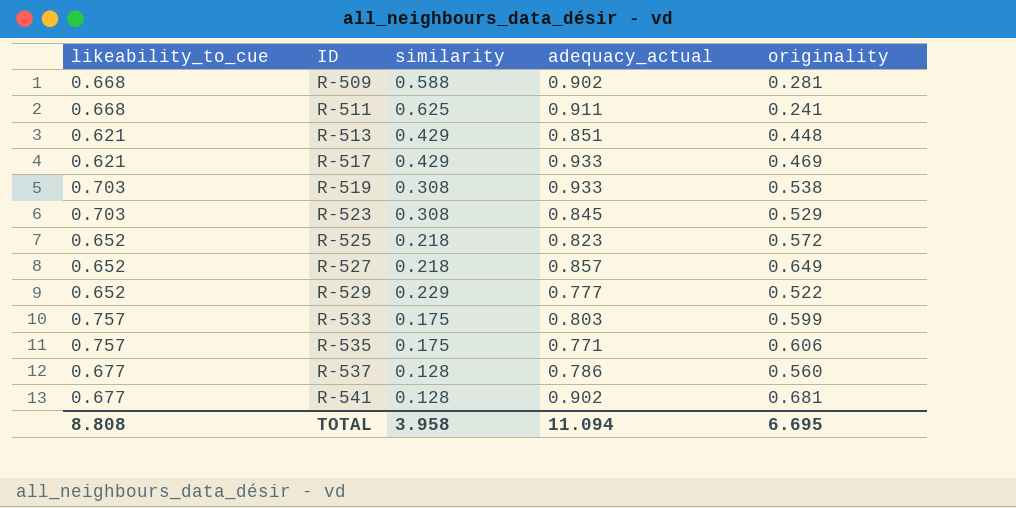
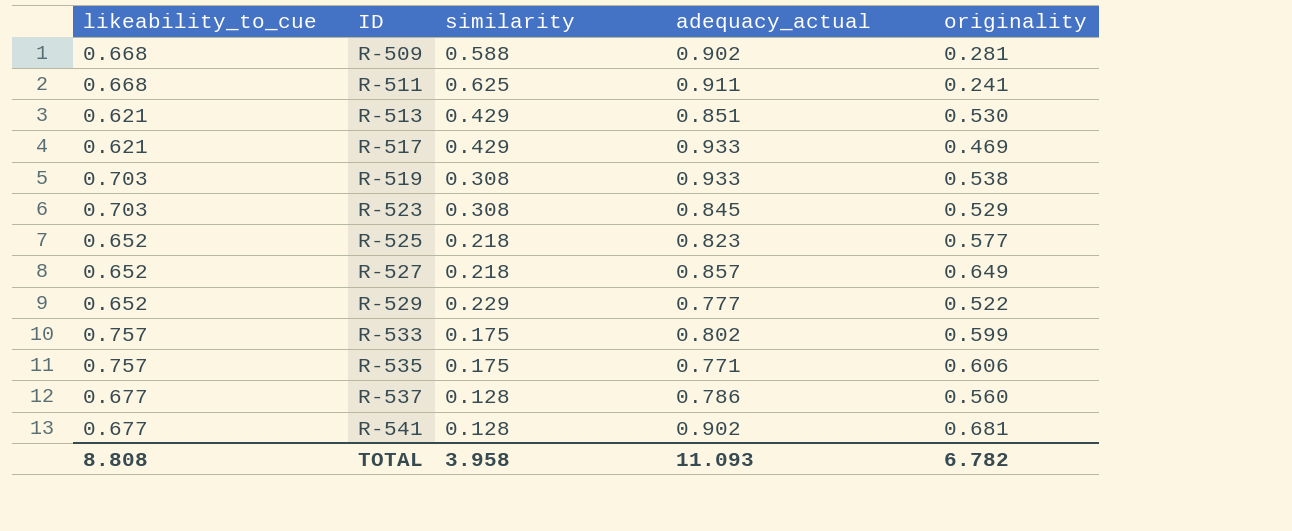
R-513 | originality: 0.448 -> 0.530
R-525 | originality: 0.572 -> 0.577
R-533 | adequacy_actual: 0.803 -> 0.802
TOTAL | adequacy_actual: 11.094 -> 11.093
TOTAL | originality: 6.695 -> 6.782

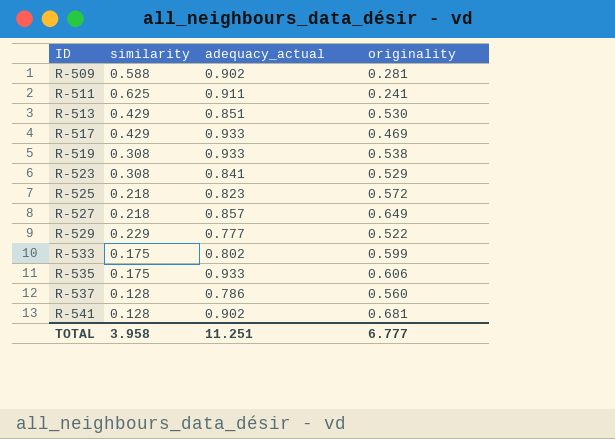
column likeability_to_cue | position: 1 -> none
R-523 | adequacy_actual: 0.845 -> 0.841
R-525 | originality: 0.577 -> 0.572
R-535 | adequacy_actual: 0.771 -> 0.933
TOTAL | adequacy_actual: 11.093 -> 11.251
TOTAL | originality: 6.782 -> 6.777

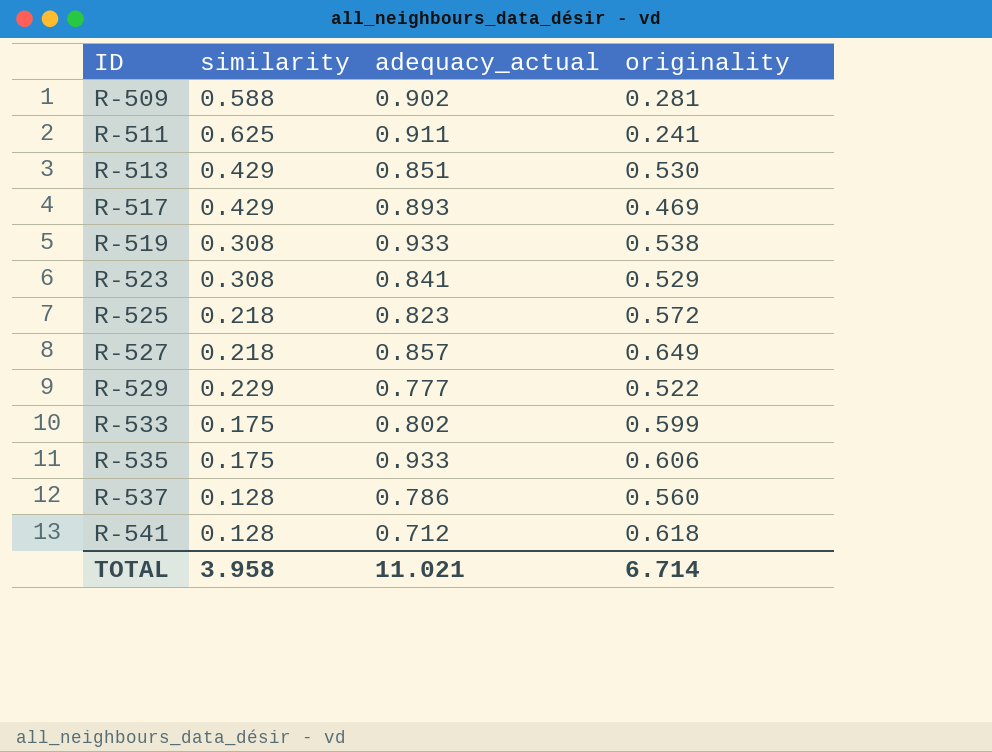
R-517 | adequacy_actual: 0.933 -> 0.893
R-541 | adequacy_actual: 0.902 -> 0.712
R-541 | originality: 0.681 -> 0.618
TOTAL | adequacy_actual: 11.251 -> 11.021
TOTAL | originality: 6.777 -> 6.714

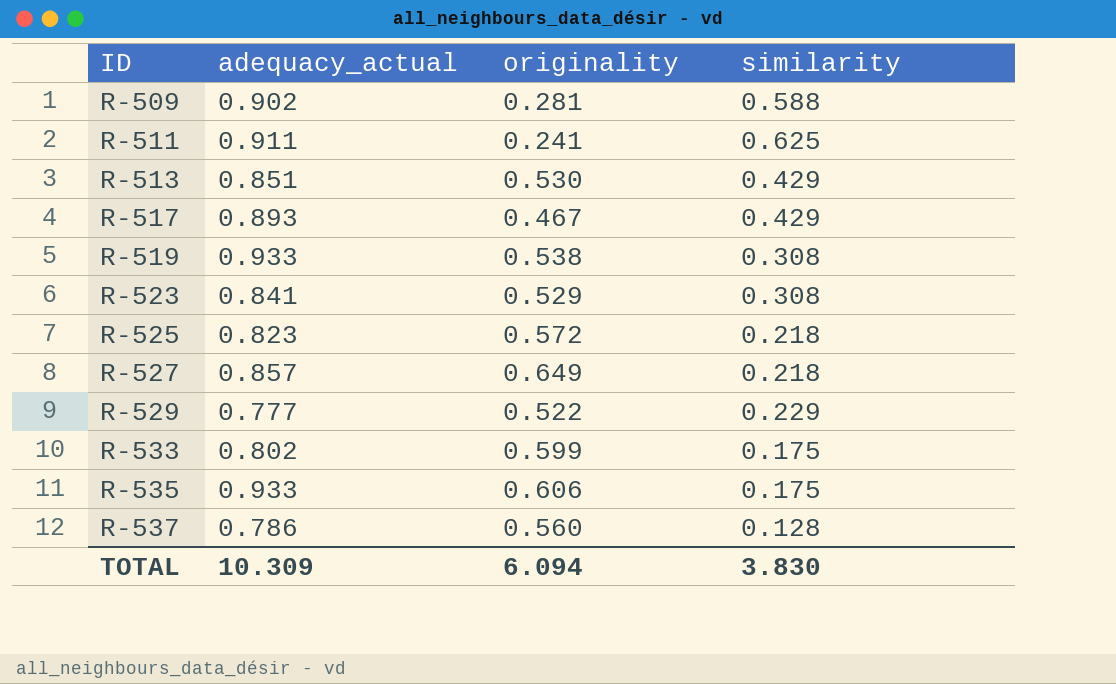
column similarity | position: 2 -> 4
row R-541: 0.128 | 0.712 | 0.618 -> none
R-517 | originality: 0.469 -> 0.467
TOTAL | adequacy_actual: 11.021 -> 10.309
TOTAL | originality: 6.714 -> 6.094
TOTAL | similarity: 3.958 -> 3.830

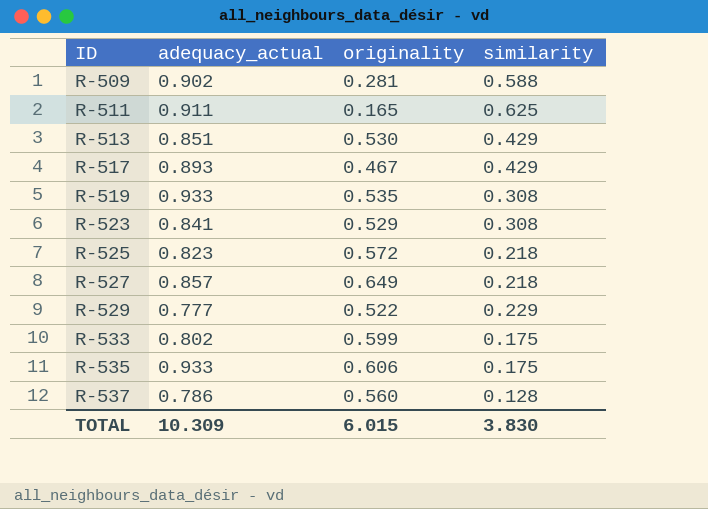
R-511 | originality: 0.241 -> 0.165
R-519 | originality: 0.538 -> 0.535
TOTAL | originality: 6.094 -> 6.015

